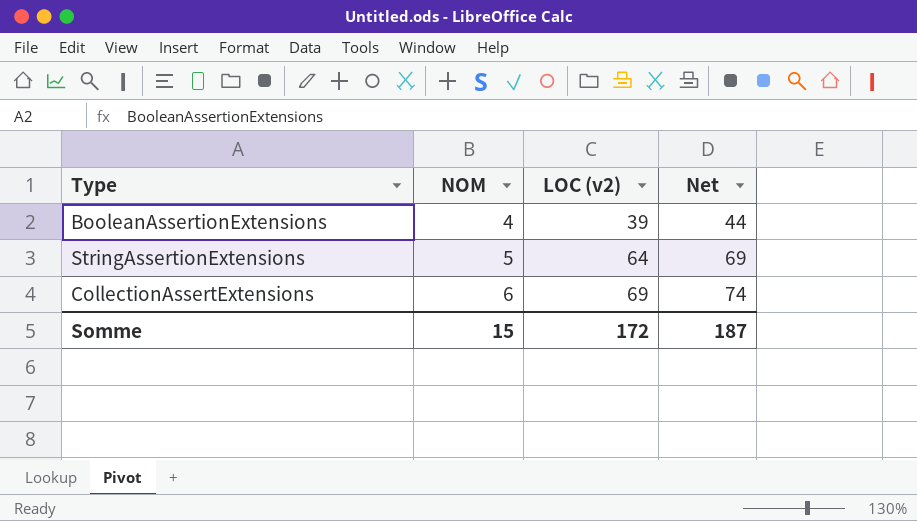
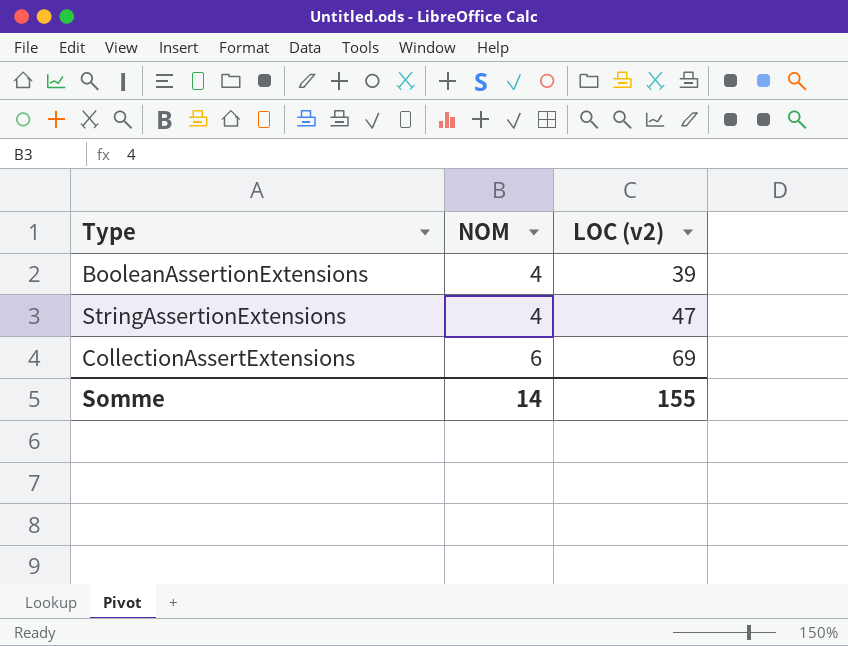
column Net | formula: [LOC (v2)] + 5 -> none
StringAssertionExtensions | NOM: 5 -> 4
StringAssertionExtensions | LOC (v2): 64 -> 47
Somme | NOM: 15 -> 14
Somme | LOC (v2): 172 -> 155

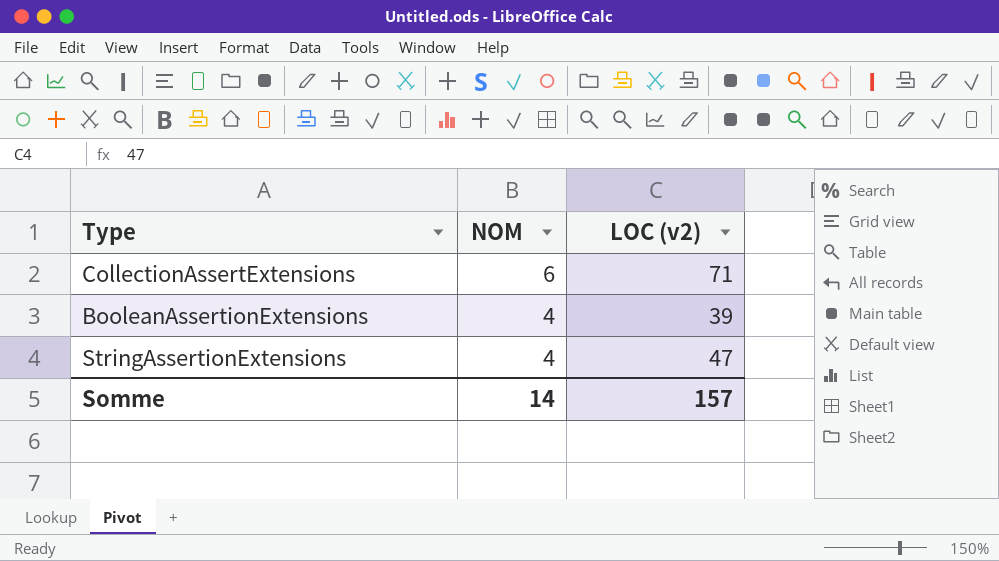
row order: NOM ascending -> NOM descending
CollectionAssertExtensions | LOC (v2): 69 -> 71
Somme | LOC (v2): 155 -> 157

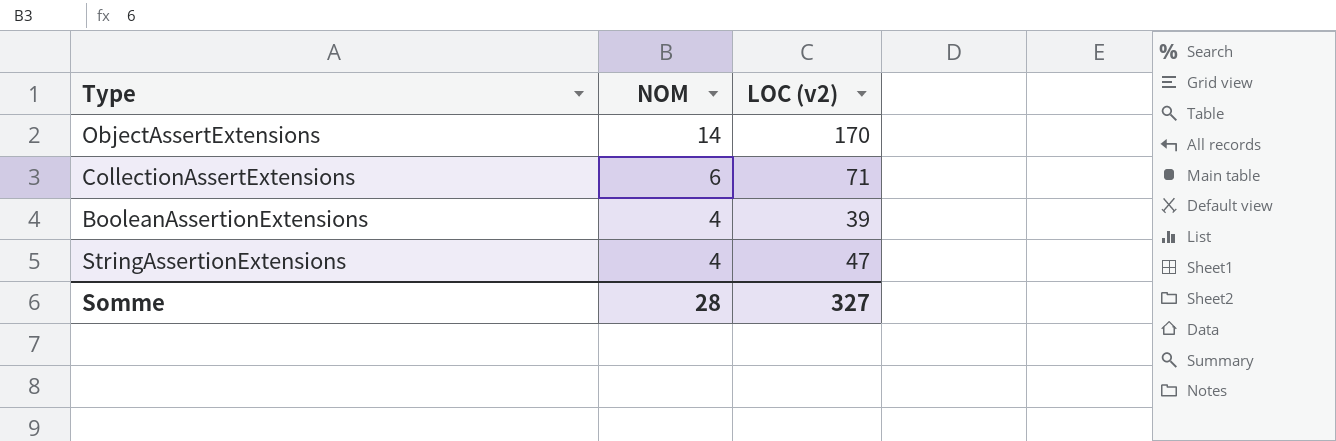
row ObjectAssertExtensions: none -> 14 | 170
Somme | NOM: 14 -> 28
Somme | LOC (v2): 157 -> 327

